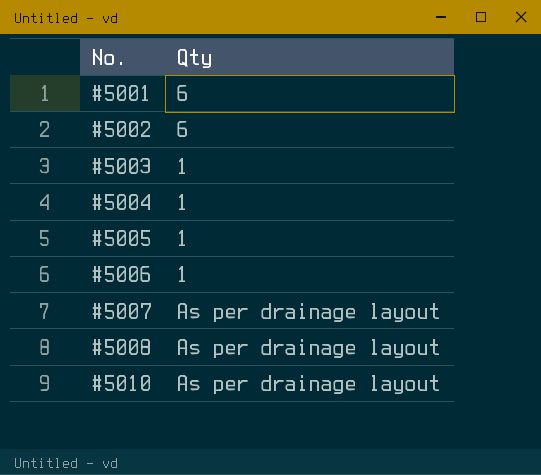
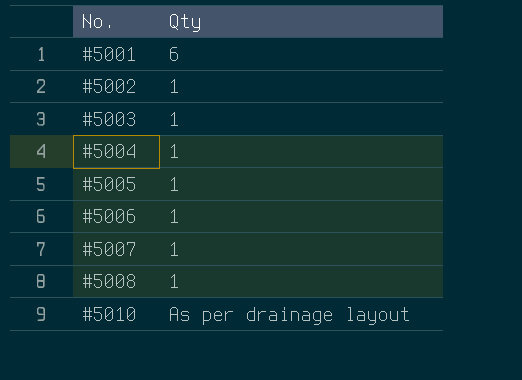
#5002 | Qty: 6 -> 1
#5007 | Qty: As per drainage layout -> 1
#5008 | Qty: As per drainage layout -> 1

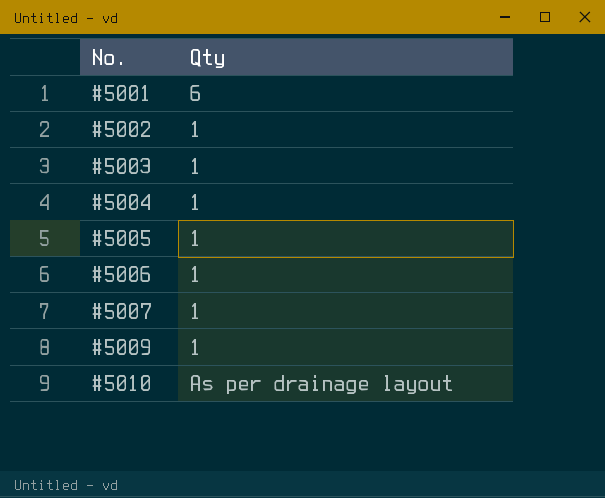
row #5008: 1 -> none
row #5009: none -> 1

